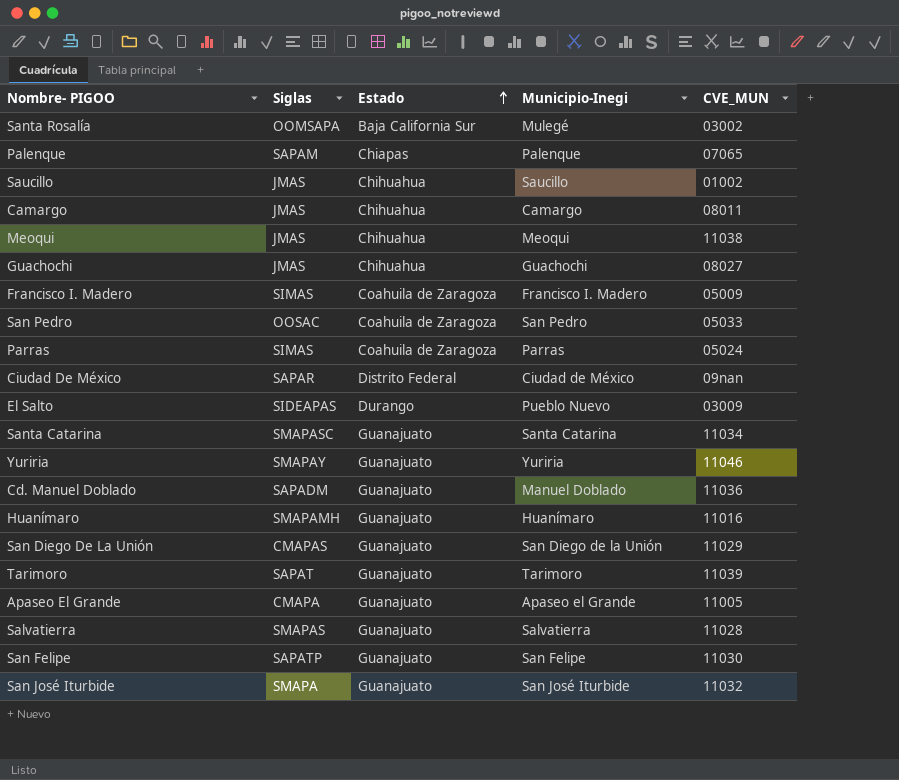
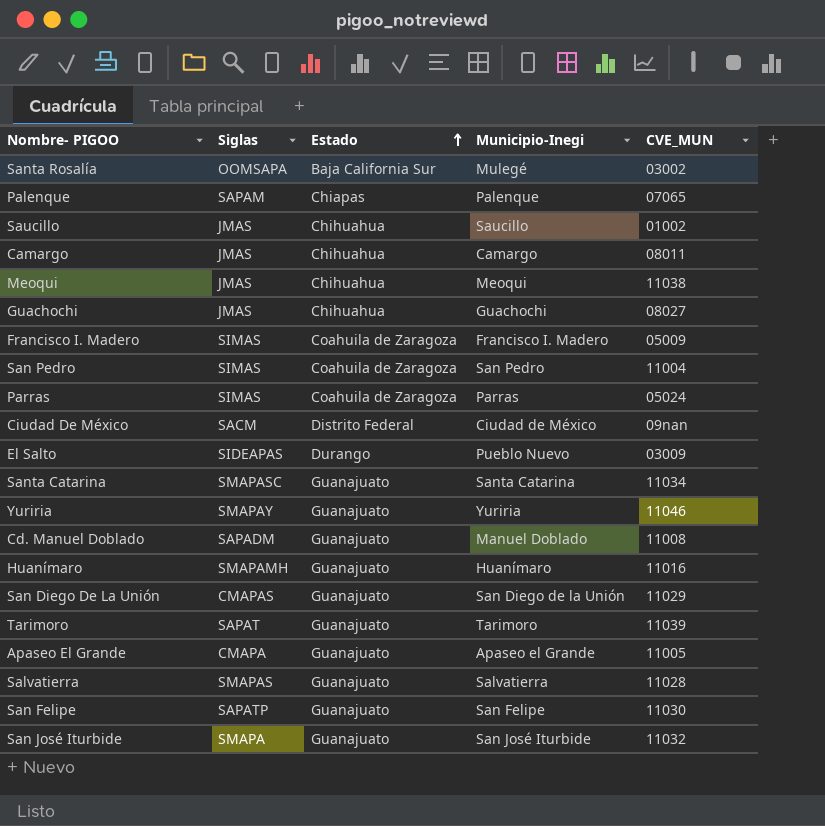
San Pedro | Siglas: OOSAC -> SIMAS
San Pedro | CVE_MUN: 05033 -> 11004
Ciudad De México | Siglas: SAPAR -> SACM
Cd. Manuel Doblado | CVE_MUN: 11036 -> 11008

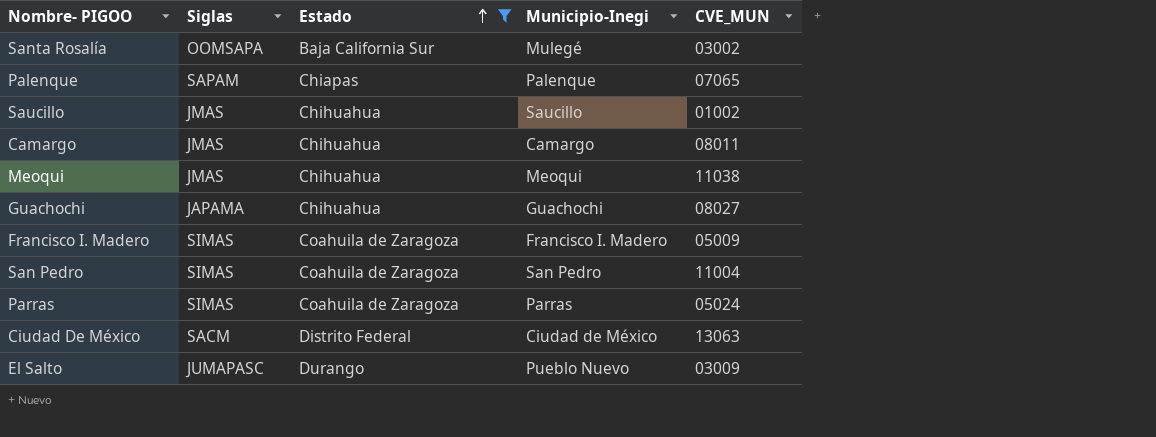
filter: none -> Estado != Guanajuato
Guachochi | Siglas: JMAS -> JAPAMA
Ciudad De México | CVE_MUN: 09nan -> 13063
El Salto | Siglas: SIDEAPAS -> JUMAPASC

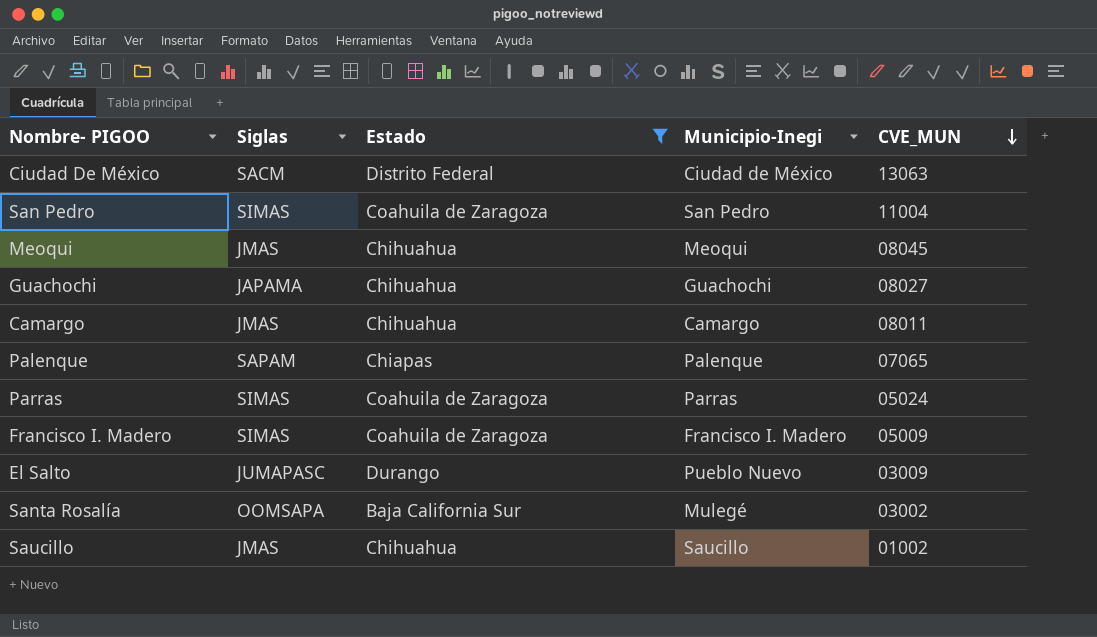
row order: Estado ascending -> CVE_MUN descending
Meoqui | CVE_MUN: 11038 -> 08045

